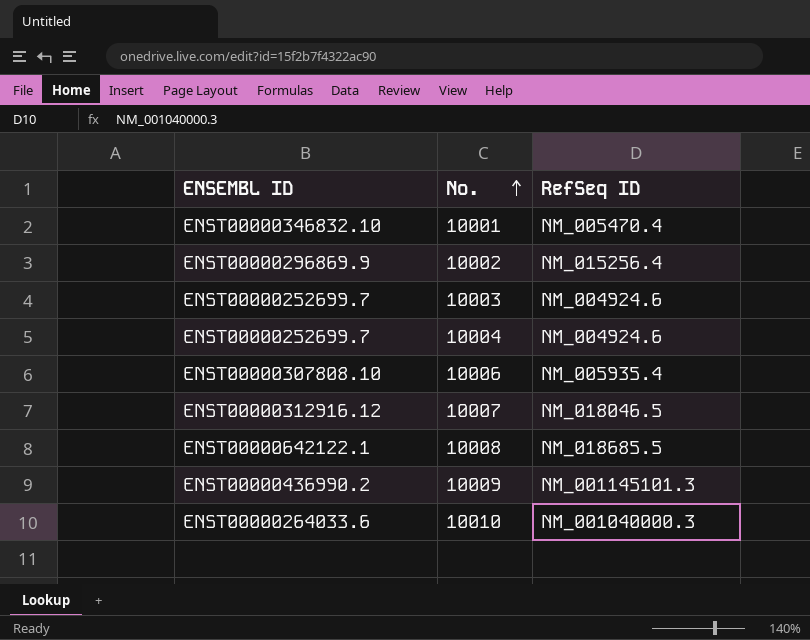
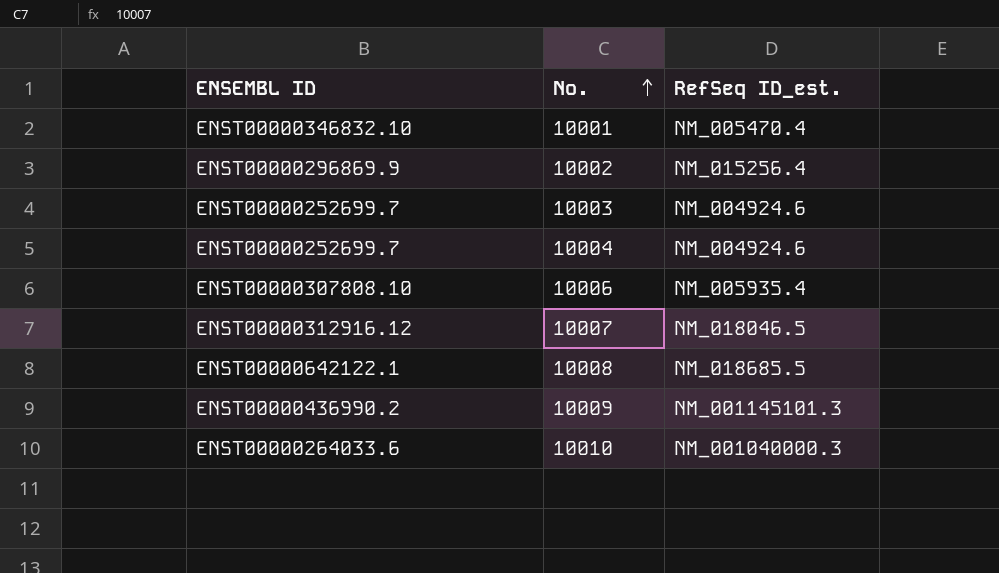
column name: RefSeq ID -> RefSeq ID_est.

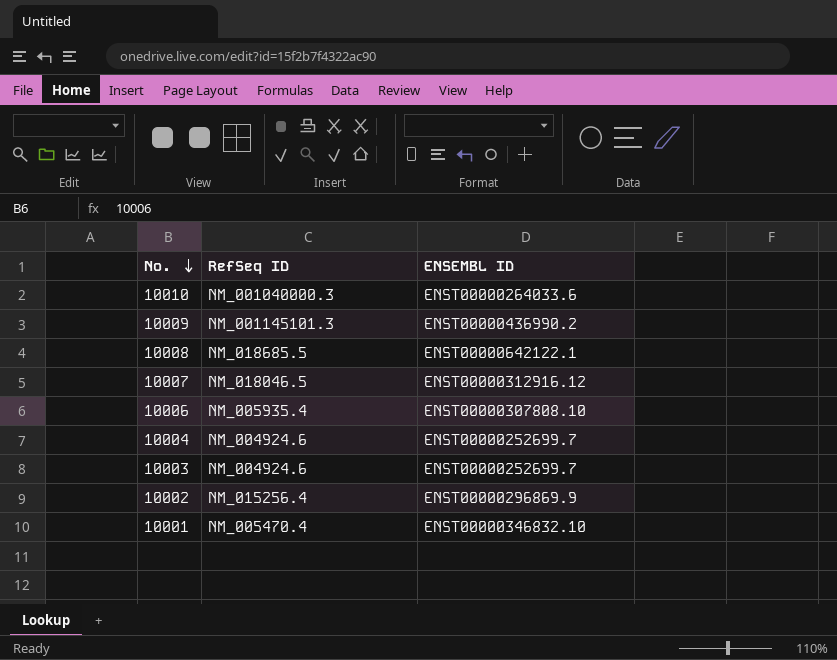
row order: No. ascending -> No. descending
column name: RefSeq ID_est. -> RefSeq ID
column ENSEMBL ID | position: 1 -> 3

